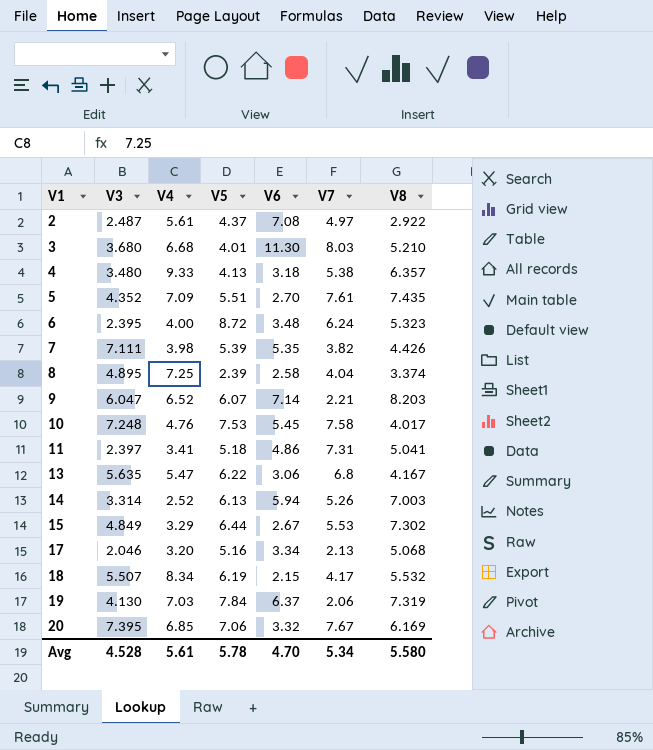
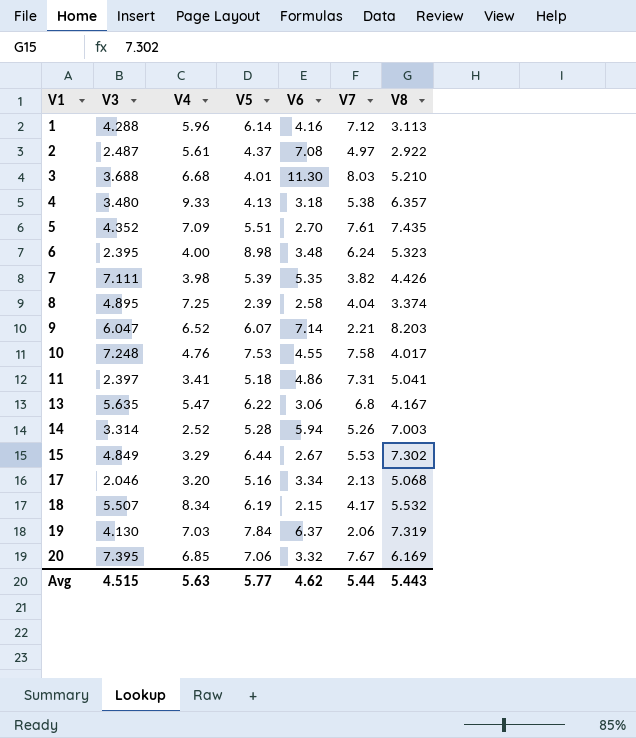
row 1: none -> 4.288 | 5.96 | 6.14 | 4.16 | 7.12 | 3.113
3 | V3: 3.680 -> 3.688
6 | V5: 8.72 -> 8.98
10 | V6: 5.45 -> 4.55
14 | V5: 6.13 -> 5.28
Avg | V3: 4.528 -> 4.515
Avg | V4: 5.61 -> 5.63
Avg | V5: 5.78 -> 5.77
Avg | V6: 4.70 -> 4.62
Avg | V7: 5.34 -> 5.44
Avg | V8: 5.580 -> 5.443

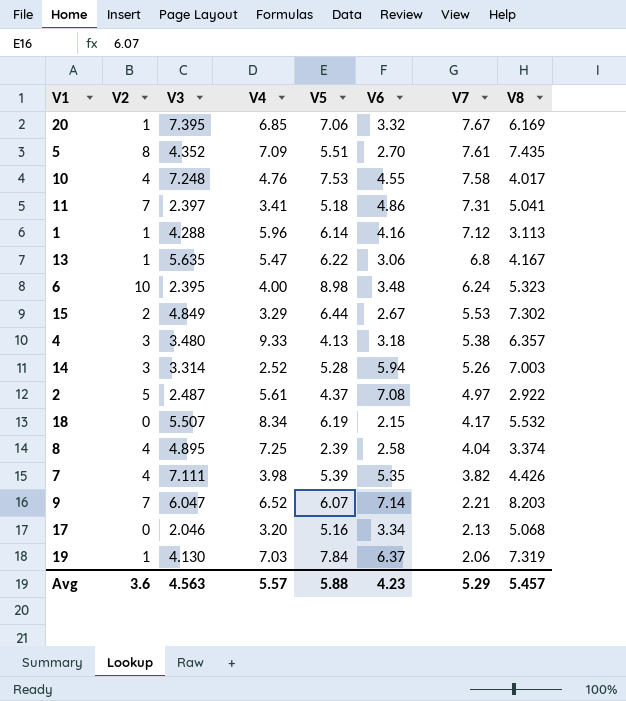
row order: V1 ascending -> V7 descending
column V2 | position: none -> 2
row 3: 3.688 | 6.68 | 4.01 | 11.30 | 8.03 | 5.210 -> none
Avg | V3: 4.515 -> 4.563
Avg | V4: 5.63 -> 5.57
Avg | V5: 5.77 -> 5.88
Avg | V6: 4.62 -> 4.23
Avg | V7: 5.44 -> 5.29
Avg | V8: 5.443 -> 5.457

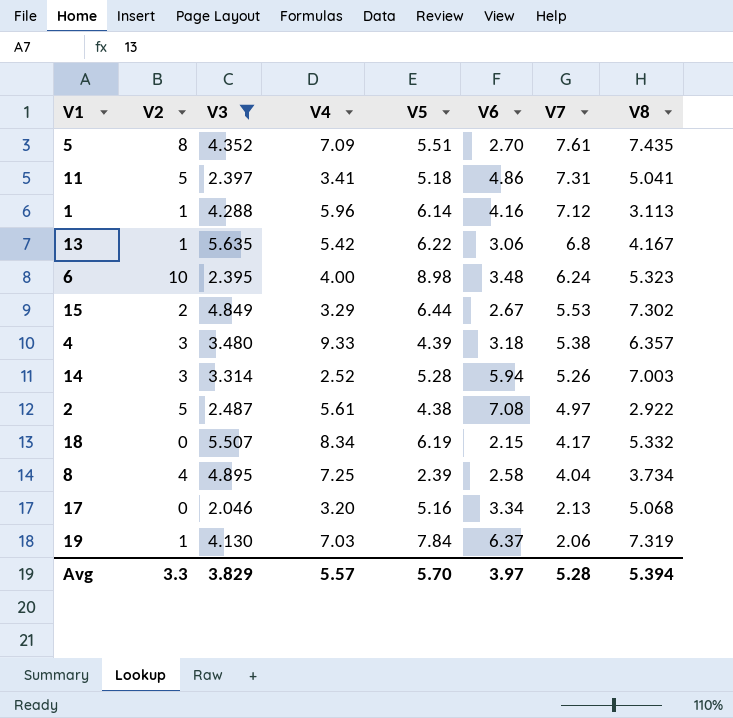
filter: none -> V3 <= 5.635
11 | V2: 7 -> 5
13 | V4: 5.47 -> 5.42
4 | V5: 4.13 -> 4.39
2 | V5: 4.37 -> 4.38
18 | V8: 5.532 -> 5.332
8 | V8: 3.374 -> 3.734
Avg | V2: 3.6 -> 3.3
Avg | V3: 4.563 -> 3.829
Avg | V5: 5.88 -> 5.70
Avg | V6: 4.23 -> 3.97
Avg | V7: 5.29 -> 5.28
Avg | V8: 5.457 -> 5.394

